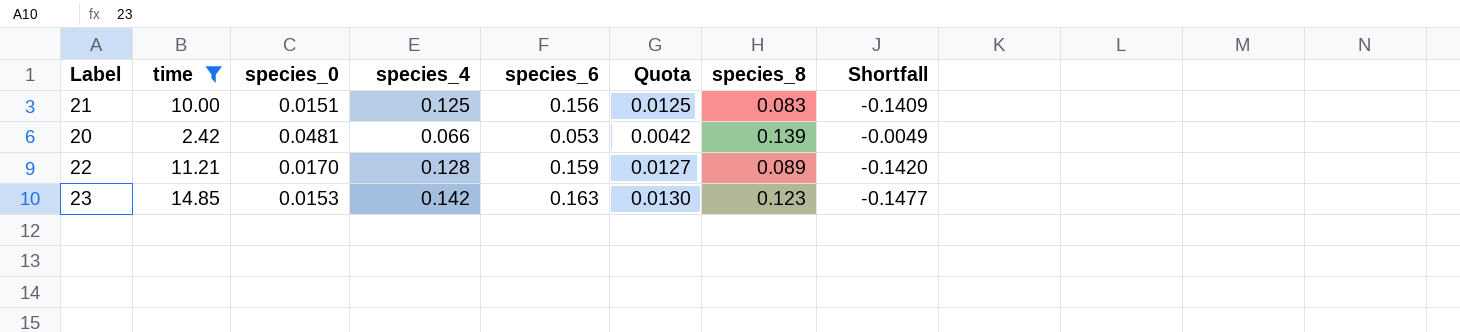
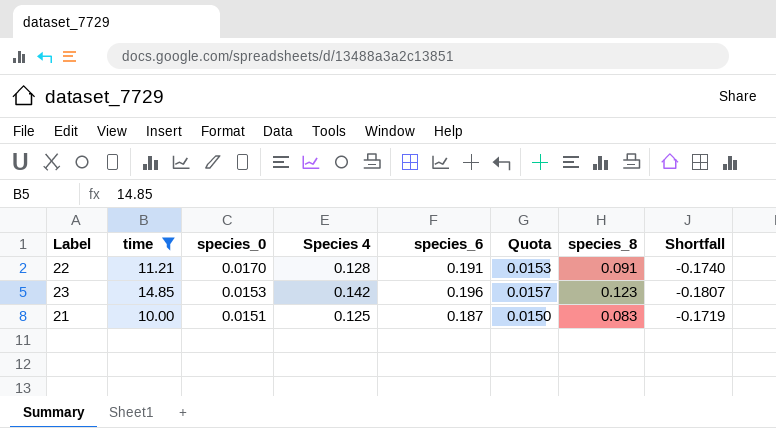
row order: none -> species_0 descending
column name: species_4 -> Species 4
row 20: 2.42 | 0.0481 | 0.066 | 0.053 | 0.0042 | 0.139 | -0.0049 -> none
22 | species_6: 0.159 -> 0.191
22 | Quota: 0.0127 -> 0.0153
22 | species_8: 0.089 -> 0.091
22 | Shortfall: -0.1420 -> -0.1740
23 | species_6: 0.163 -> 0.196
23 | Quota: 0.0130 -> 0.0157
23 | Shortfall: -0.1477 -> -0.1807
21 | species_6: 0.156 -> 0.187
21 | Quota: 0.0125 -> 0.0150
21 | Shortfall: -0.1409 -> -0.1719

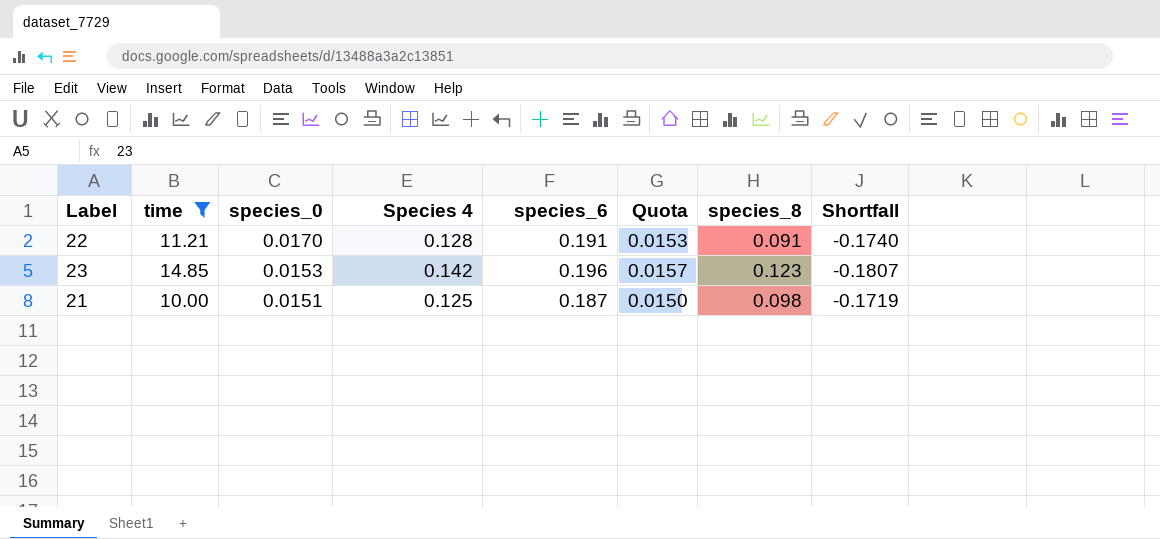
21 | species_8: 0.083 -> 0.098

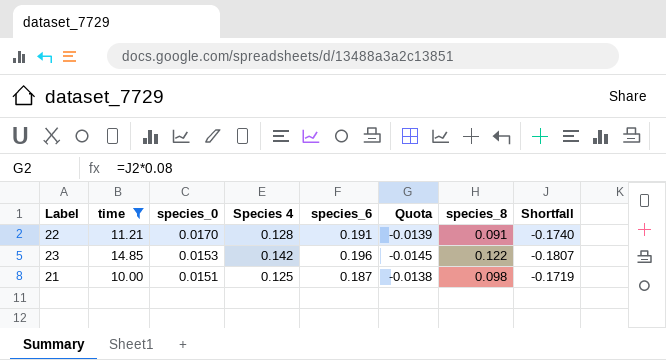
column Quota | formula: [species_6] * 0.08 -> [Shortfall] * 0.08
23 | species_8: 0.123 -> 0.122

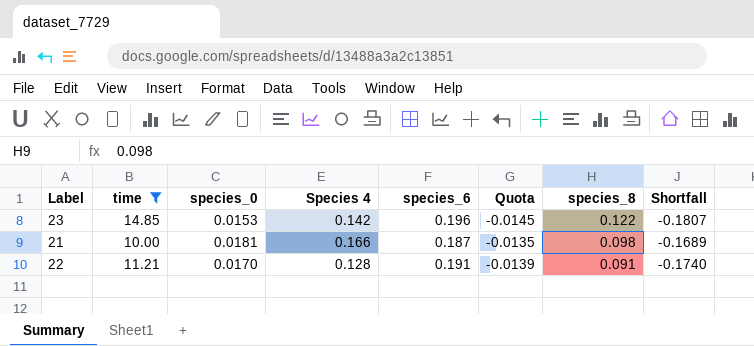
row order: species_0 descending -> species_8 descending
21 | species_0: 0.0151 -> 0.0181
21 | Species 4: 0.125 -> 0.166
21 | Quota: -0.0138 -> -0.0135
21 | Shortfall: -0.1719 -> -0.1689

